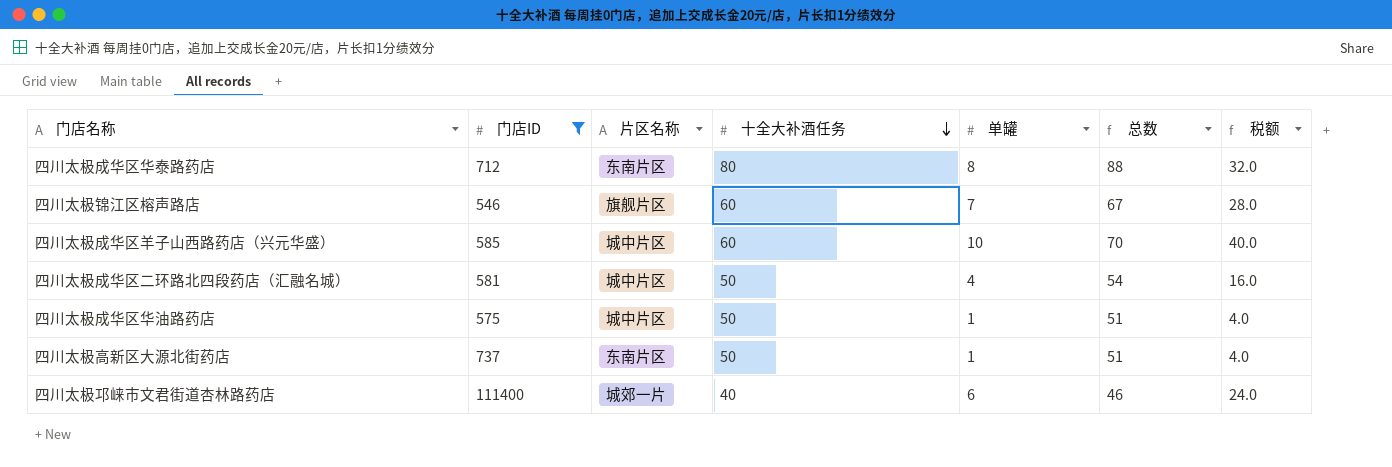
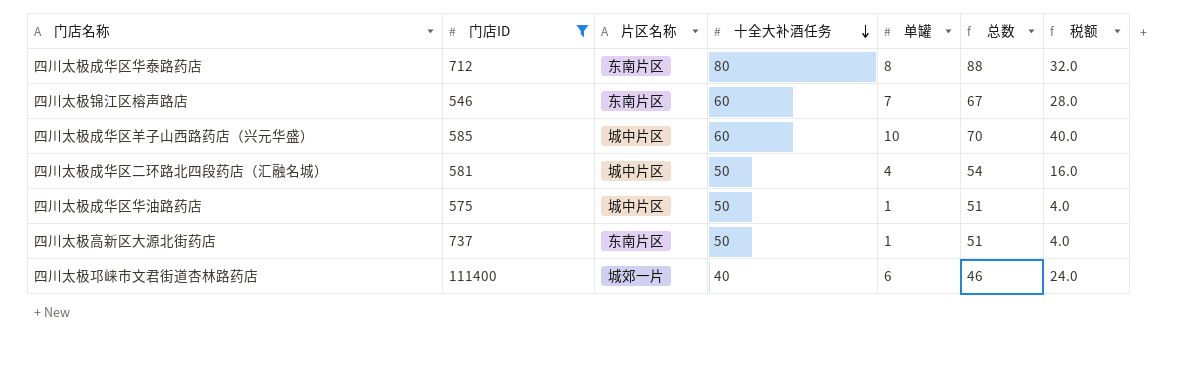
四川太极锦江区榕声路店 | 片区名称: 旗舰片区 -> 东南片区

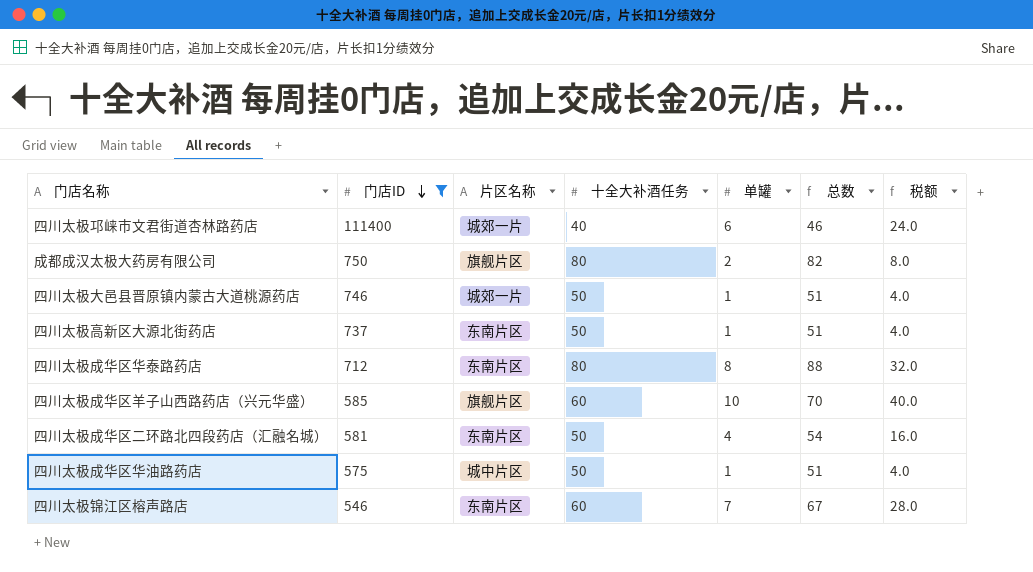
row order: 十全大补酒任务 descending -> 门店ID descending
row 成都成汉太极大药房有限公司: none -> 750 | 旗舰片区 | 80 | 2 | 82 | 8.0
row 四川太极大邑县晋原镇内蒙古大道桃源药店: none -> 746 | 城郊一片 | 50 | 1 | 51 | 4.0
四川太极成华区羊子山西路药店（兴元华盛） | 片区名称: 城中片区 -> 旗舰片区
四川太极成华区二环路北四段药店（汇融名城） | 片区名称: 城中片区 -> 东南片区

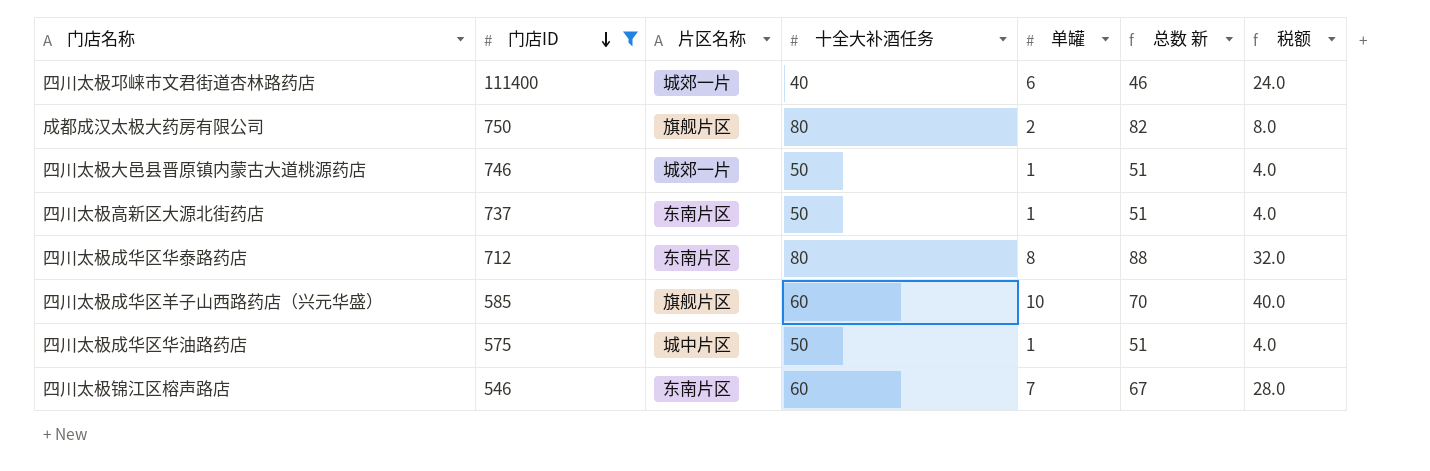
column name: 总数 -> 总数 新
row 四川太极成华区二环路北四段药店（汇融名城）: 581 | 东南片区 | 50 | 4 | 54 | 16.0 -> none

